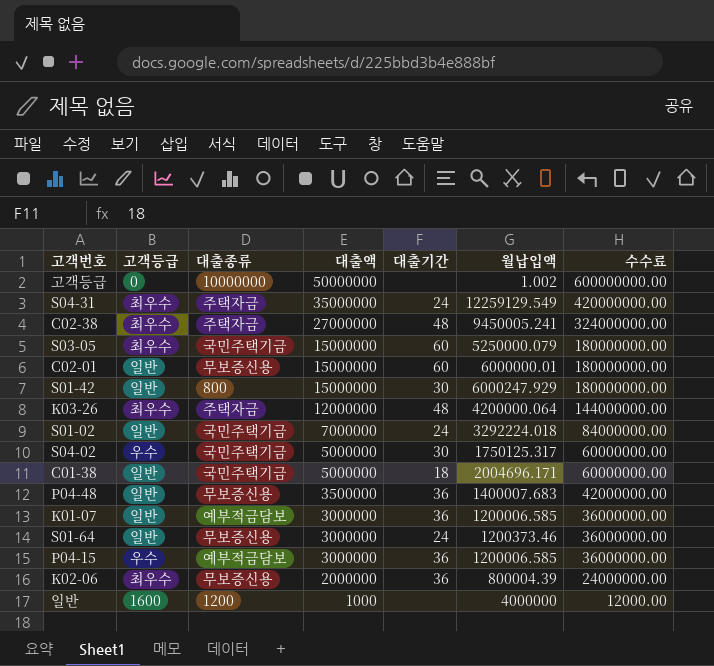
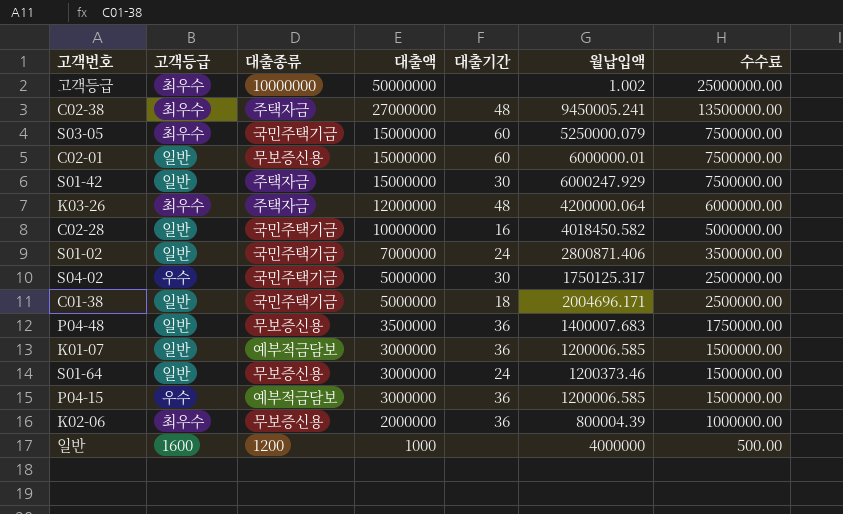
column 수수료 | formula: [대출액] * 12 -> [대출액] * 0.5
row S04-31: 최우수 | 주택자금 | 35000000 | 24 | 12259129.549 | 420000000.00 -> none
고객등급 | 고객등급: 0 -> 최우수
S01-42 | 대출종류: 800 -> 주택자금
row C02-28: none -> 일반 | 국민주택기금 | 10000000 | 16 | 4018450.582 | 5000000.00
S01-02 | 월납입액: 3292224.018 -> 2800871.406

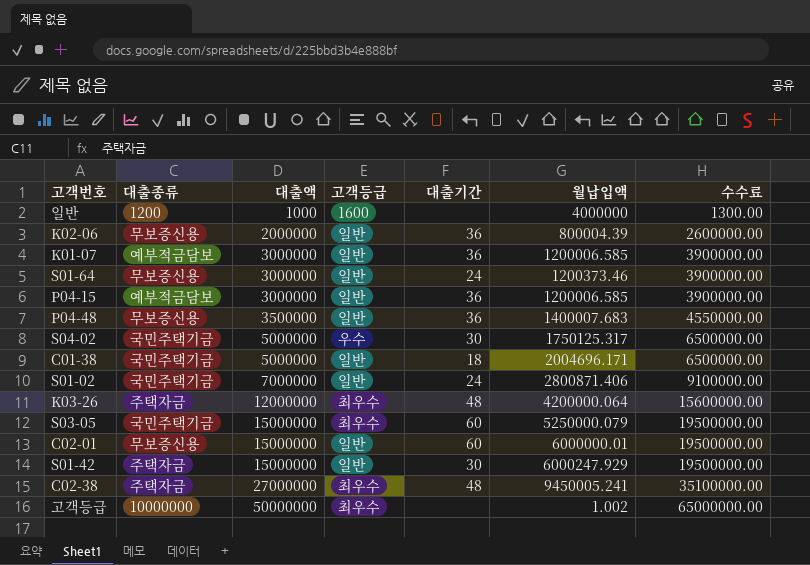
row order: 대출액 descending -> 대출액 ascending
column 고객등급 | position: 2 -> 4
column 수수료 | formula: [대출액] * 0.5 -> [대출액] * 1.3
row C02-28: 일반 | 국민주택기금 | 10000000 | 16 | 4018450.582 | 5000000.00 -> none
K02-06 | 고객등급: 최우수 -> 일반
P04-15 | 고객등급: 우수 -> 일반

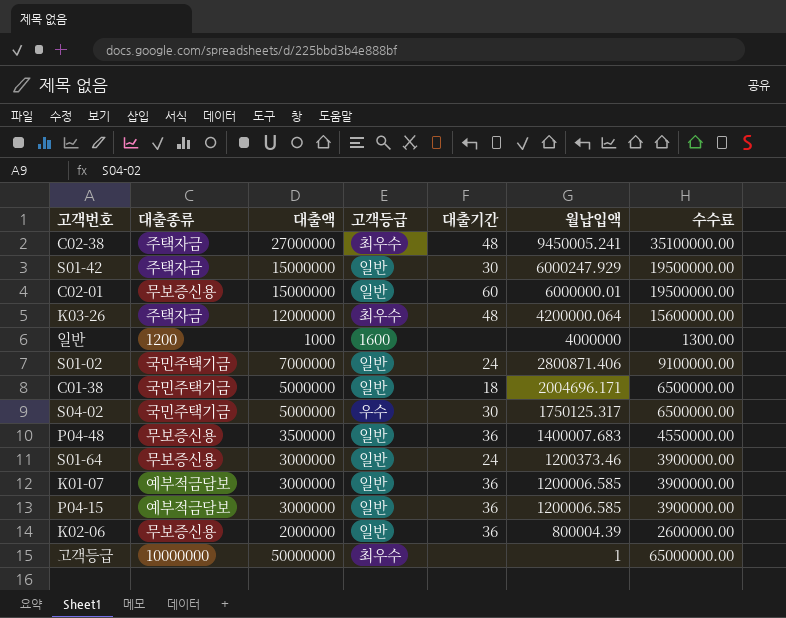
row order: 대출액 ascending -> 월납입액 descending
row S03-05: 국민주택기금 | 15000000 | 최우수 | 60 | 5250000.079 | 19500000.00 -> none
고객등급 | 월납입액: 1.002 -> 1

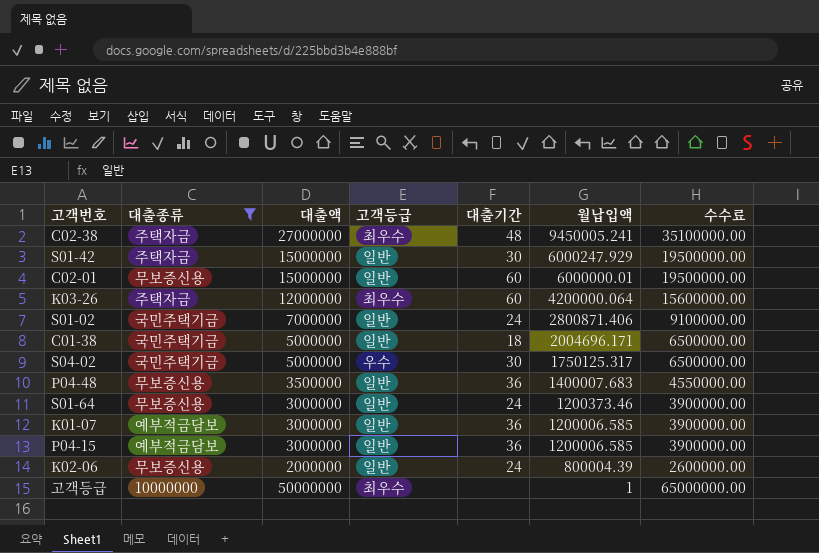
filter: none -> 대출종류 != 1200
K03-26 | 대출기간: 48 -> 60
K02-06 | 대출기간: 36 -> 24

